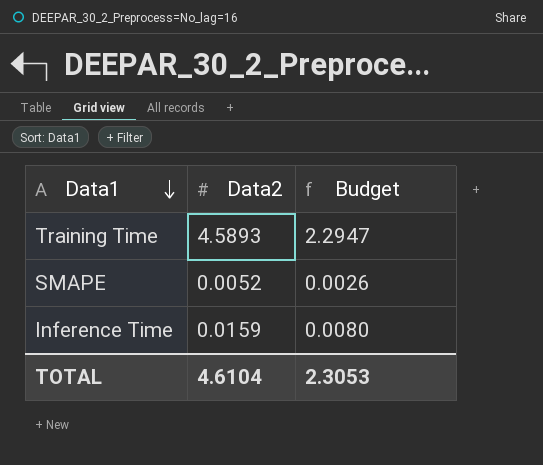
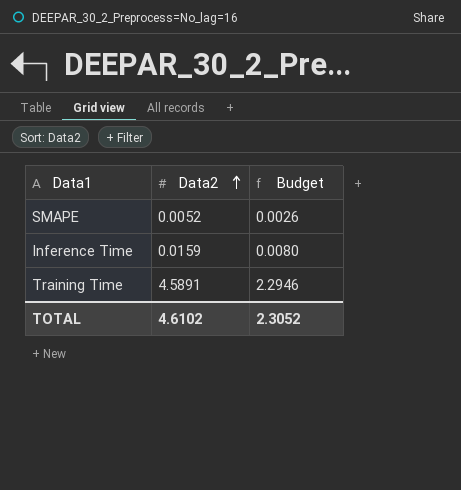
row order: Data1 descending -> Data2 ascending
Training Time | Data2: 4.5893 -> 4.5891
Training Time | Budget: 2.2947 -> 2.2946
TOTAL | Data2: 4.6104 -> 4.6102
TOTAL | Budget: 2.3053 -> 2.3052

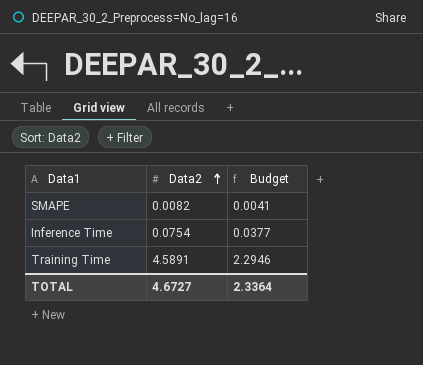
SMAPE | Data2: 0.0052 -> 0.0082
SMAPE | Budget: 0.0026 -> 0.0041
Inference Time | Data2: 0.0159 -> 0.0754
Inference Time | Budget: 0.0080 -> 0.0377
TOTAL | Data2: 4.6102 -> 4.6727
TOTAL | Budget: 2.3052 -> 2.3364

